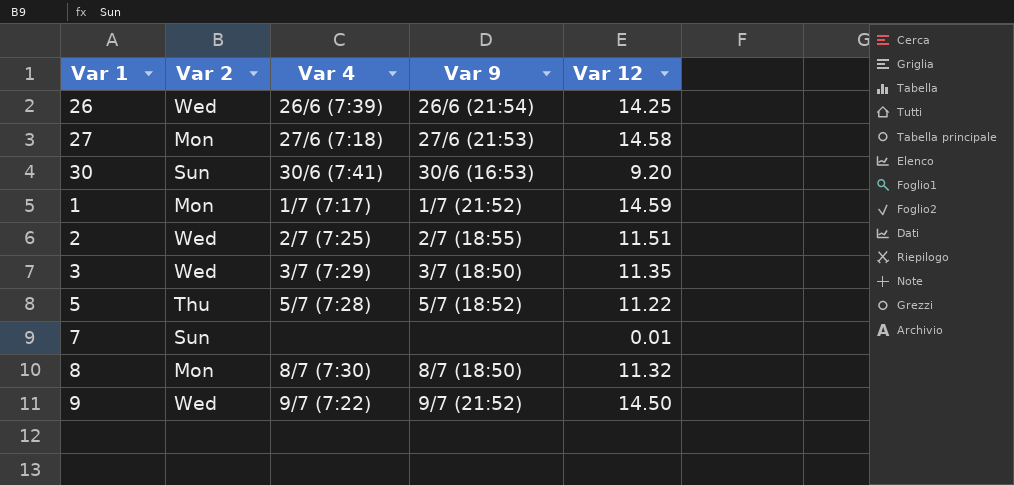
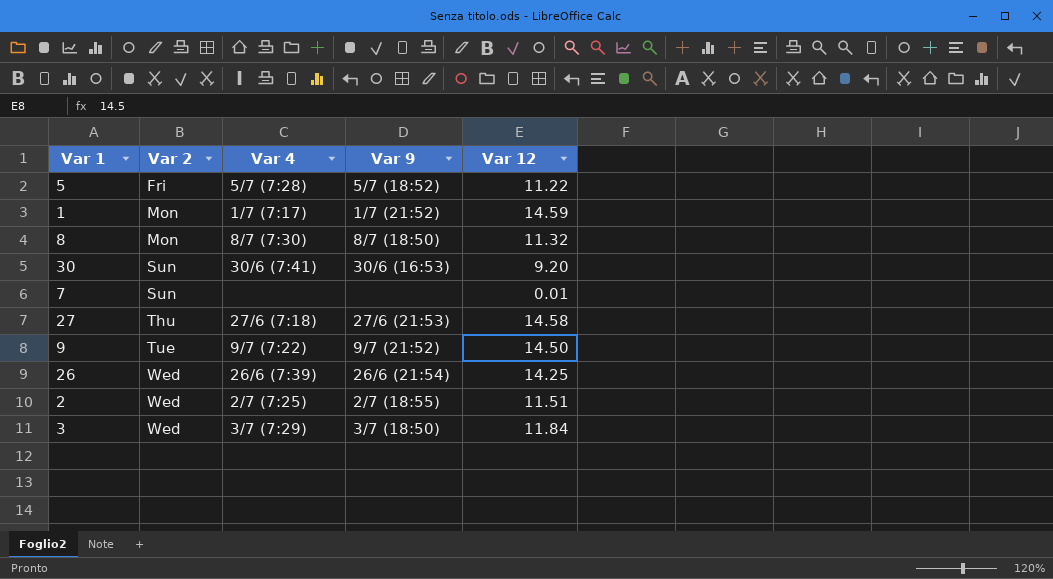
row order: none -> Var 2 ascending
5 | Var 2: Thu -> Fri
27 | Var 2: Mon -> Thu
9 | Var 2: Wed -> Tue
3 | Var 12: 11.35 -> 11.84

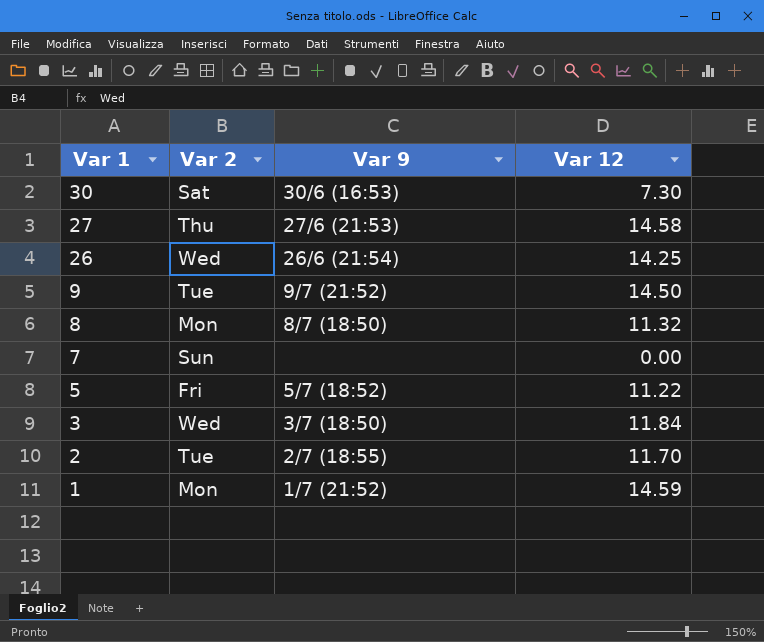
row order: Var 2 ascending -> Var 1 descending
column Var 4 | position: 3 -> none
30 | Var 2: Sun -> Sat
30 | Var 12: 9.20 -> 7.30
7 | Var 12: 0.01 -> 0.00
2 | Var 2: Wed -> Tue
2 | Var 12: 11.51 -> 11.70

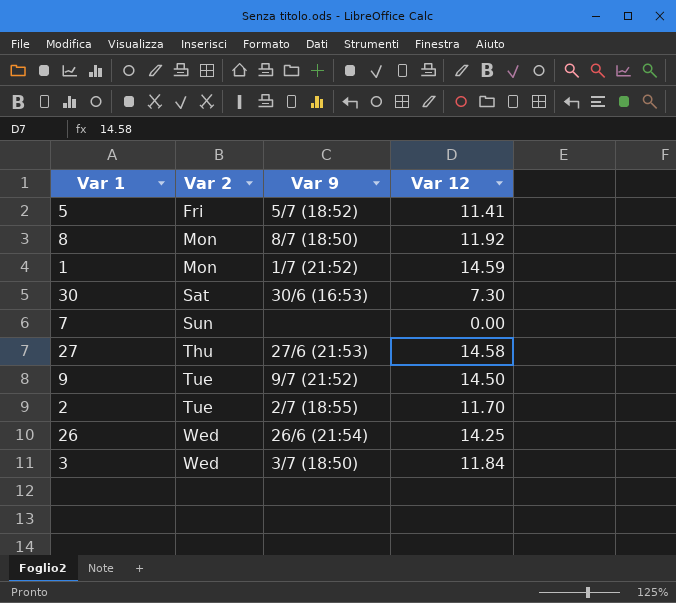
row order: Var 1 descending -> Var 2 ascending
5 | Var 12: 11.22 -> 11.41
8 | Var 12: 11.32 -> 11.92

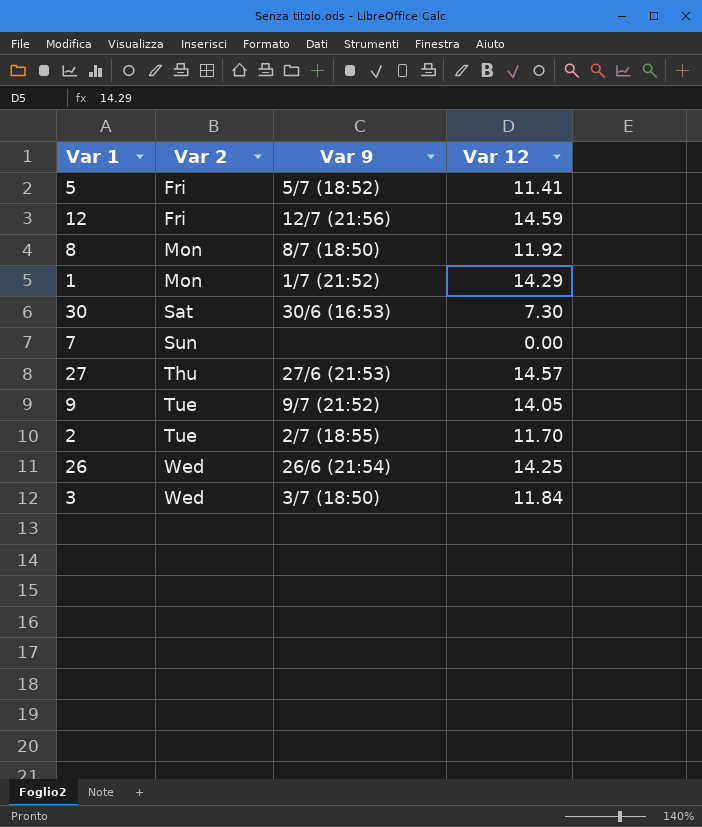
row 12: none -> Fri | 12/7 (21:56) | 14.59
1 | Var 12: 14.59 -> 14.29
27 | Var 12: 14.58 -> 14.57
9 | Var 12: 14.50 -> 14.05

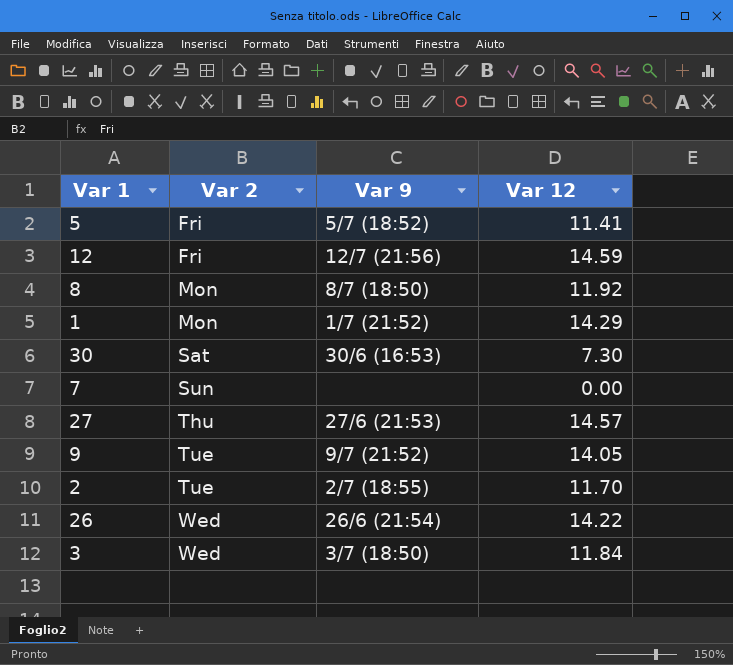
26 | Var 12: 14.25 -> 14.22

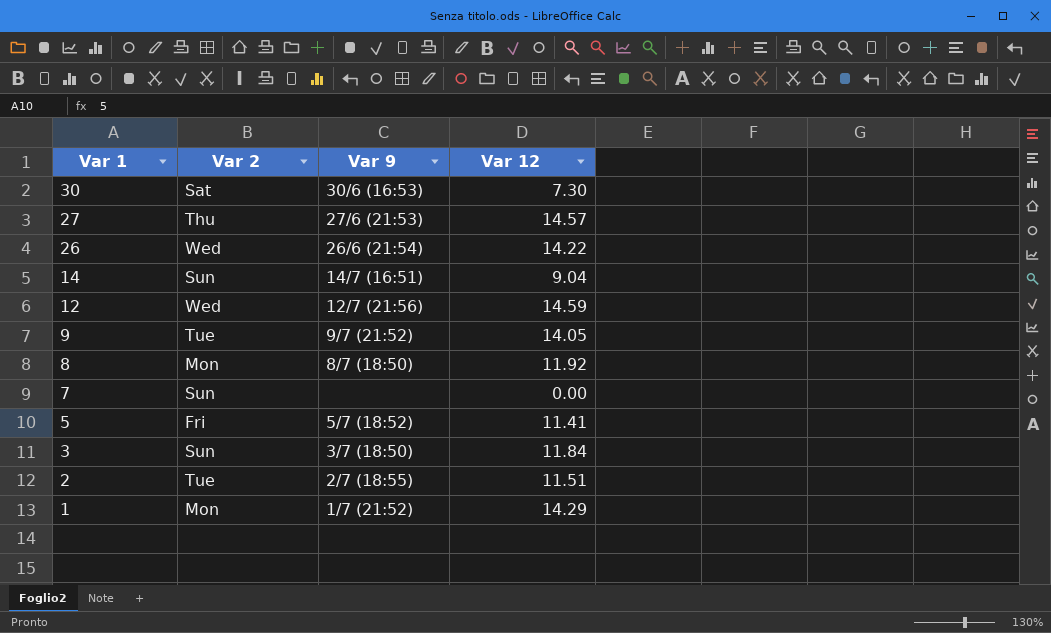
row order: Var 2 ascending -> Var 1 descending
row 14: none -> Sun | 14/7 (16:51) | 9.04
12 | Var 2: Fri -> Wed
3 | Var 2: Wed -> Sun
2 | Var 12: 11.70 -> 11.51

